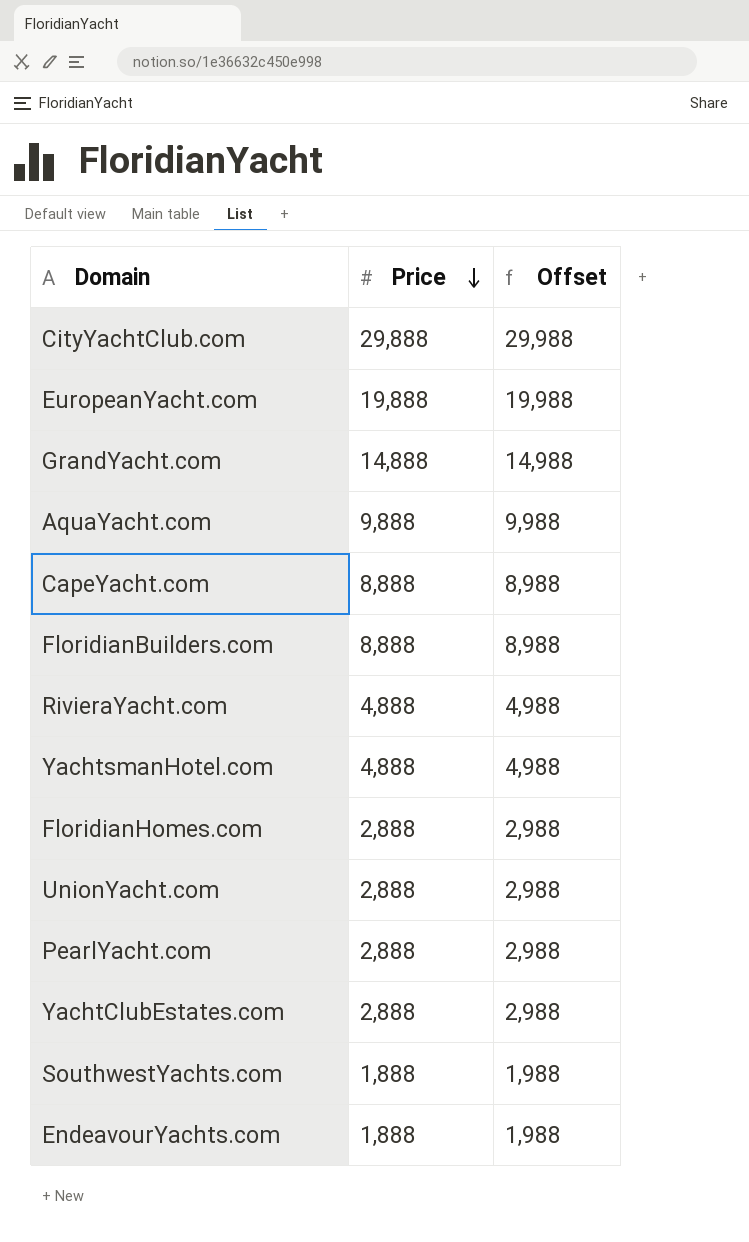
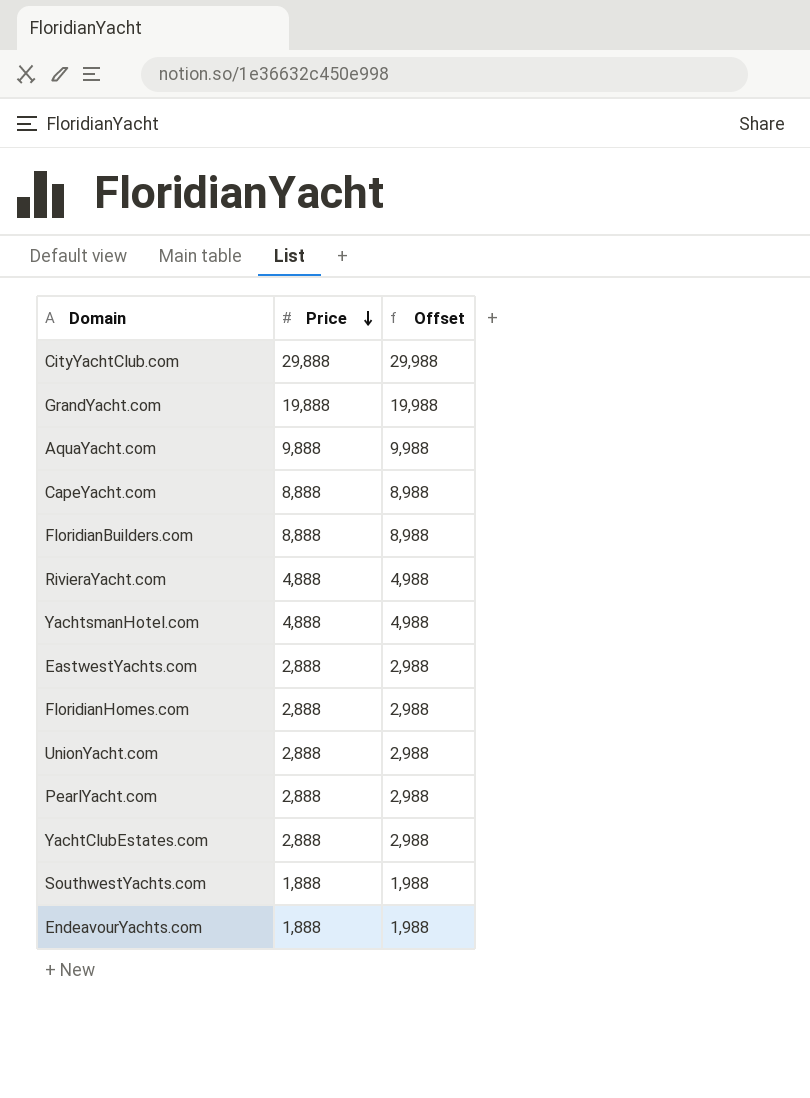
row EuropeanYacht.com: 19,888 | 19,988 -> none
GrandYacht.com | Price: 14,888 -> 19,888
GrandYacht.com | Offset: 14,988 -> 19,988
row EastwestYachts.com: none -> 2,888 | 2,988

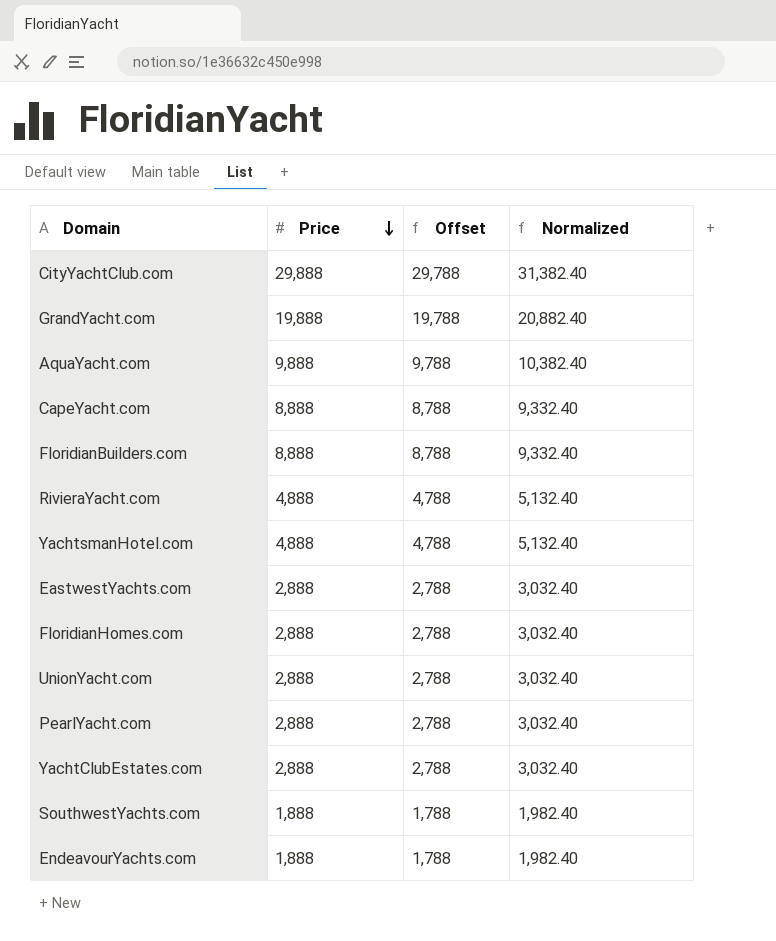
column Offset | formula: [Price] + 100 -> [Price] - 100
column Normalized | formula: none -> [Price] * 1.05

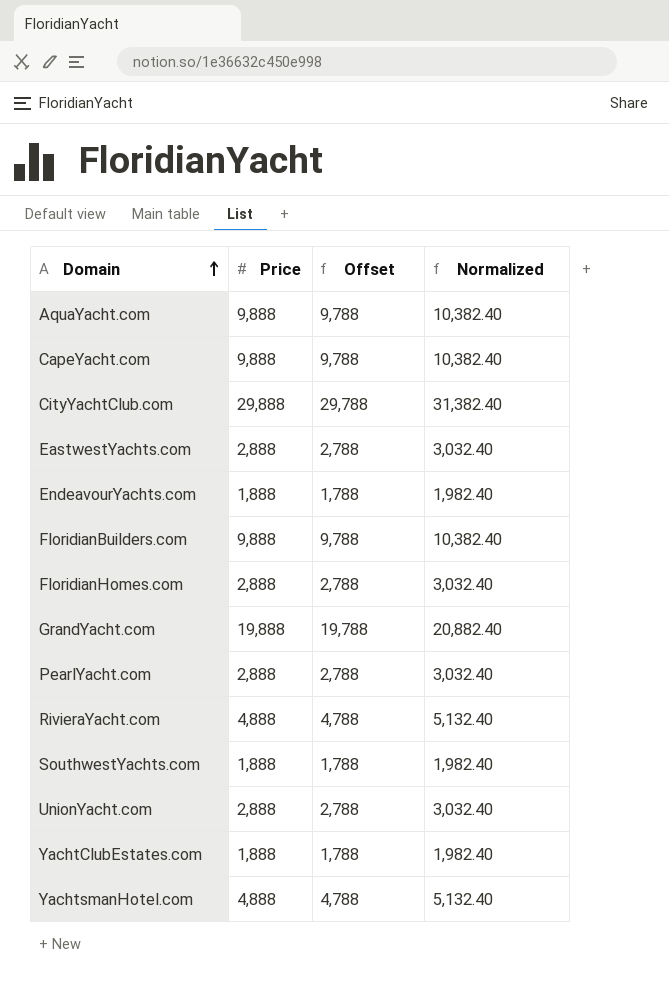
row order: Price descending -> Domain ascending
CapeYacht.com | Price: 8,888 -> 9,888
CapeYacht.com | Offset: 8,788 -> 9,788
CapeYacht.com | Normalized: 9,332.40 -> 10,382.40
FloridianBuilders.com | Price: 8,888 -> 9,888
FloridianBuilders.com | Offset: 8,788 -> 9,788
FloridianBuilders.com | Normalized: 9,332.40 -> 10,382.40
YachtClubEstates.com | Price: 2,888 -> 1,888
YachtClubEstates.com | Offset: 2,788 -> 1,788
YachtClubEstates.com | Normalized: 3,032.40 -> 1,982.40

